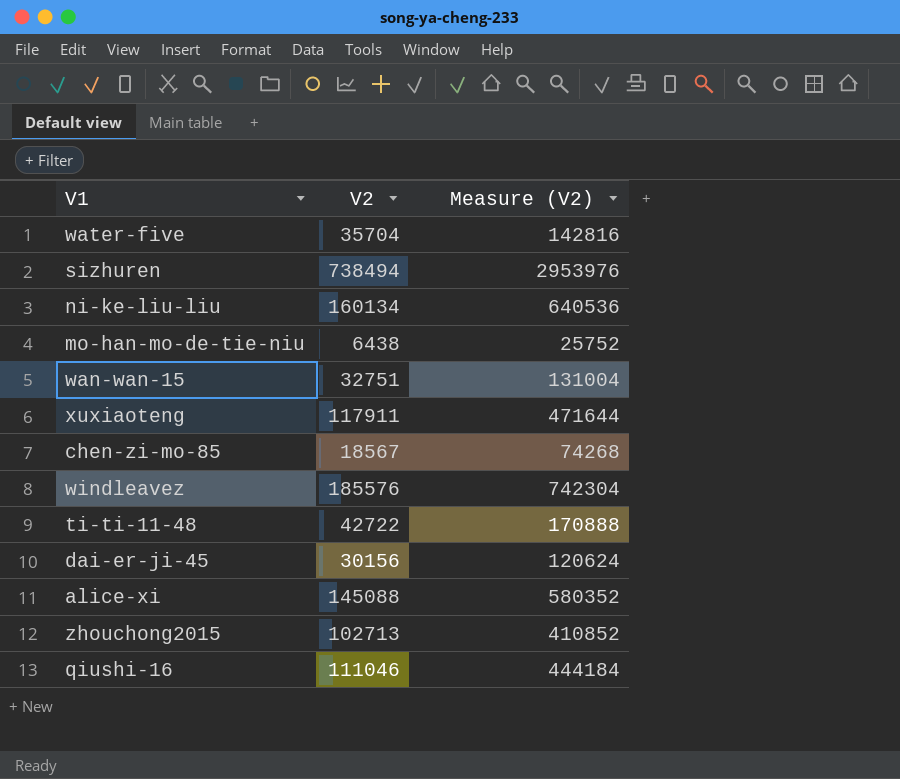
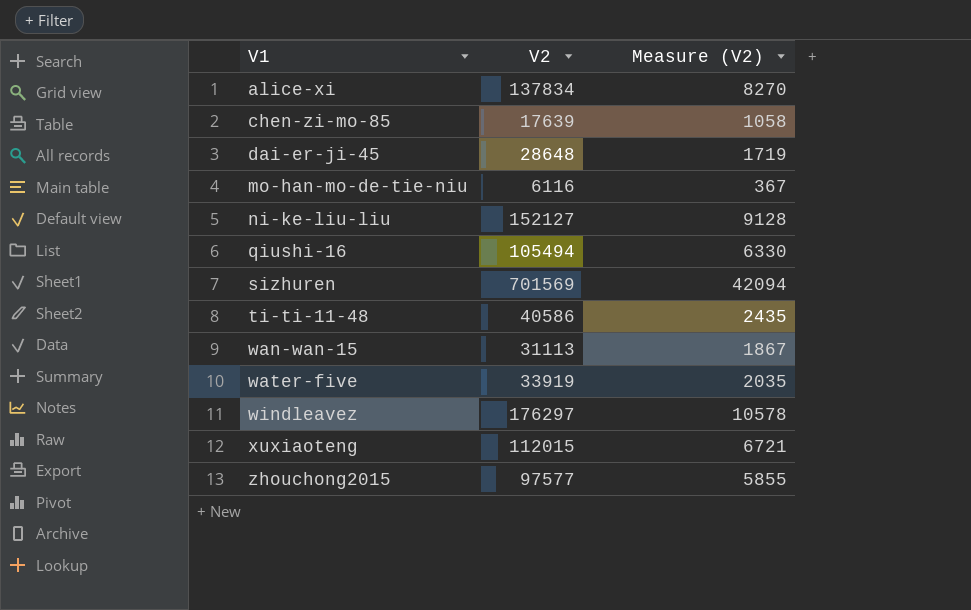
row order: none -> V1 ascending
column Measure (V2) | formula: [V2] * 4 -> [V2] * 0.06
alice-xi | V2: 145088 -> 137834
chen-zi-mo-85 | V2: 18567 -> 17639
dai-er-ji-45 | V2: 30156 -> 28648
mo-han-mo-de-tie-niu | V2: 6438 -> 6116
ni-ke-liu-liu | V2: 160134 -> 152127
qiushi-16 | V2: 111046 -> 105494
sizhuren | V2: 738494 -> 701569
ti-ti-11-48 | V2: 42722 -> 40586
wan-wan-15 | V2: 32751 -> 31113
water-five | V2: 35704 -> 33919
windleavez | V2: 185576 -> 176297
xuxiaoteng | V2: 117911 -> 112015
zhouchong2015 | V2: 102713 -> 97577

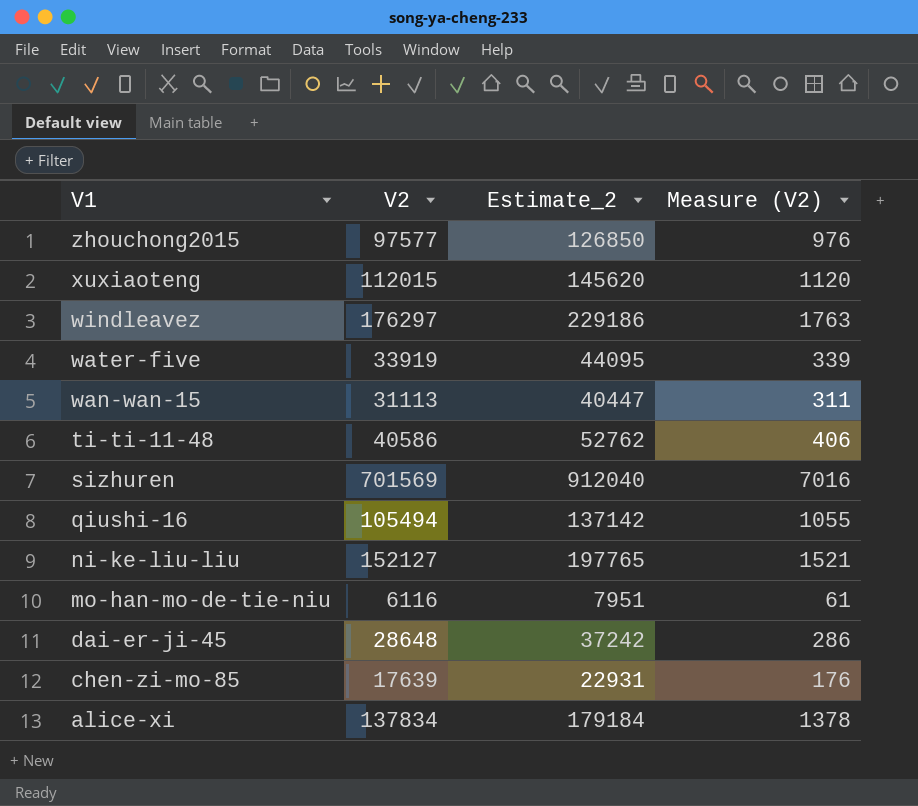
row order: V1 ascending -> V1 descending
column Estimate_2 | formula: none -> [V2] * 1.3
column Measure (V2) | formula: [V2] * 0.06 -> [V2] * 0.01

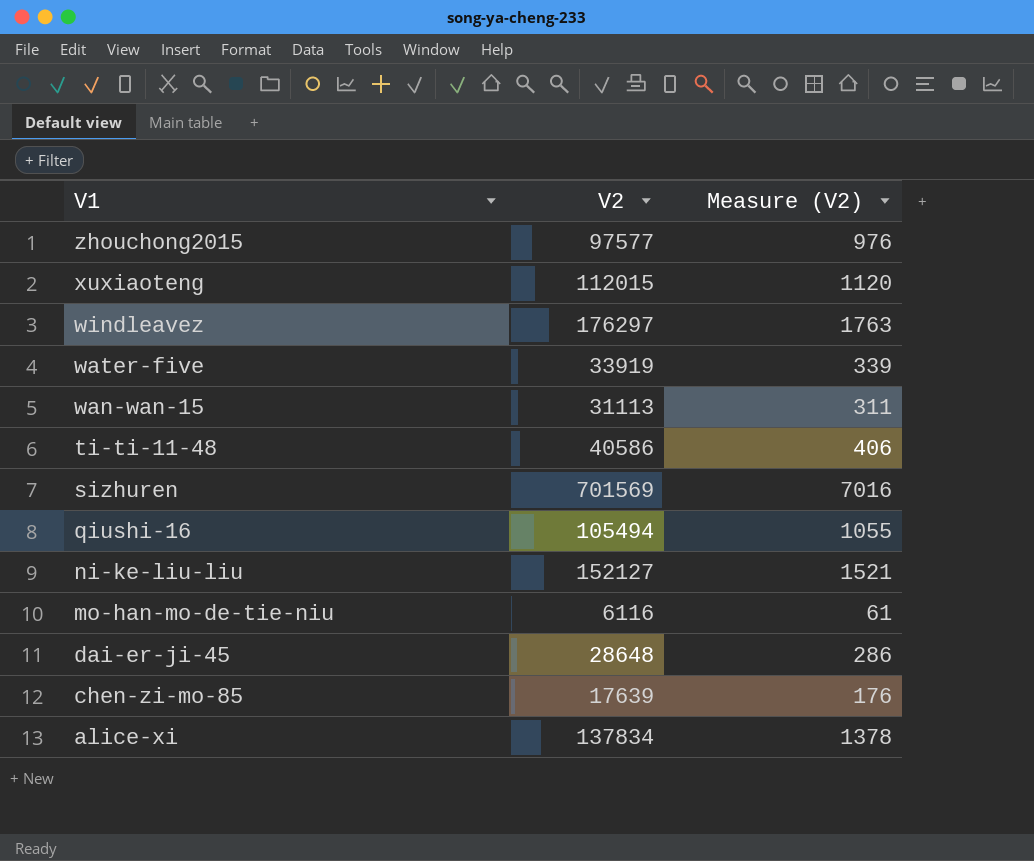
column Estimate_2 | formula: [V2] * 1.3 -> none

